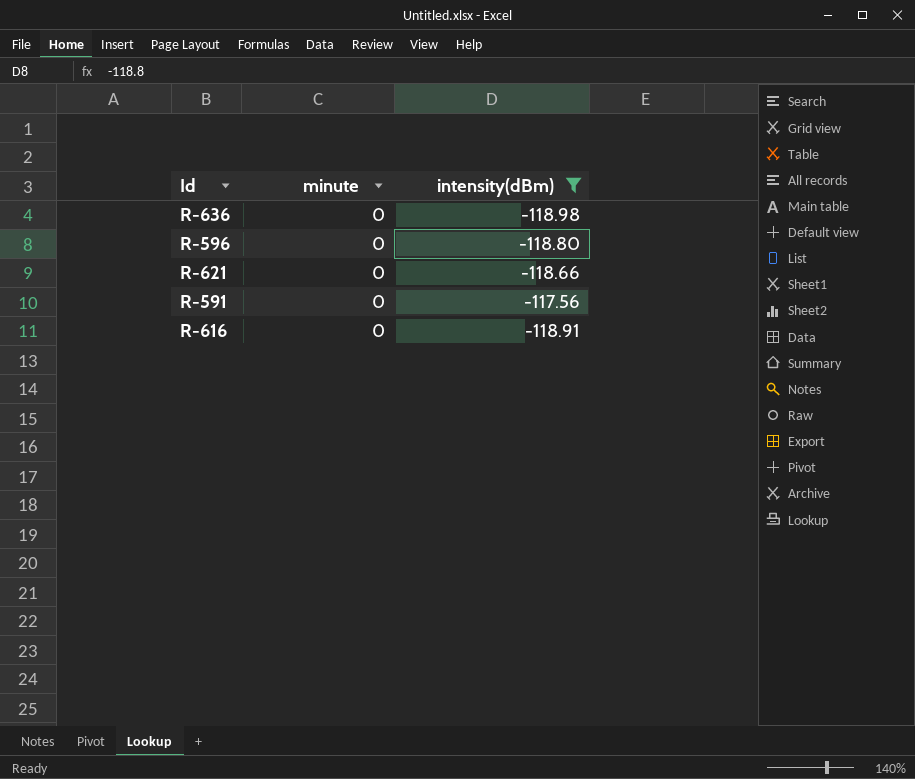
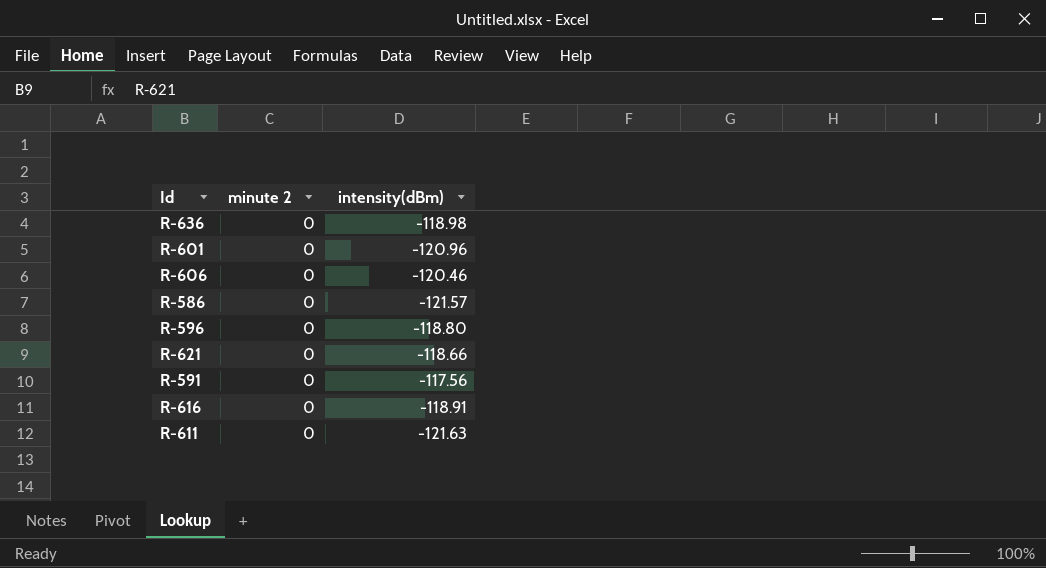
filter: intensity(dBm) >= -118.98 -> none
column name: minute -> minute 2

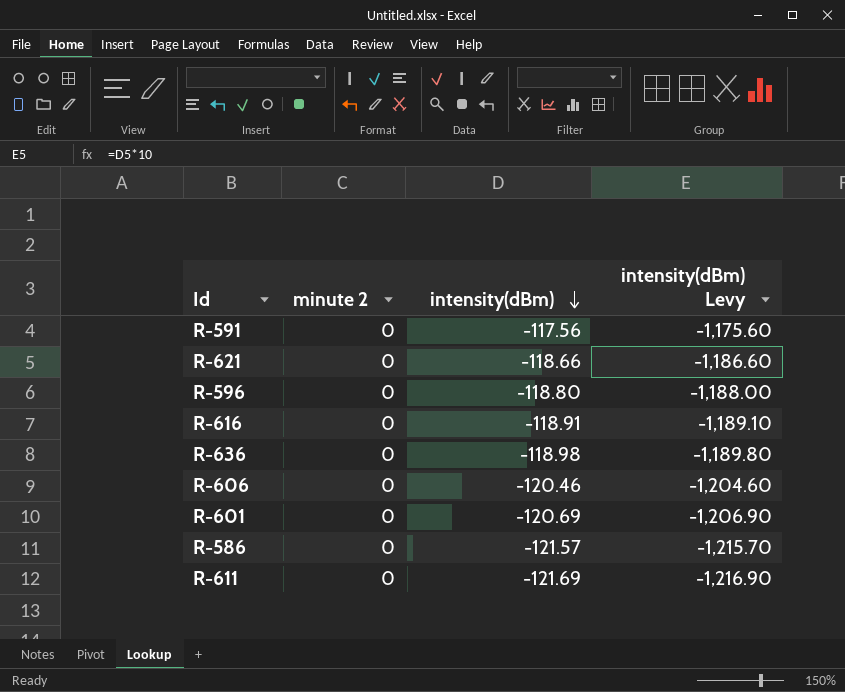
row order: none -> intensity(dBm) descending
column intensity(dBm) Levy | formula: none -> [intensity(dBm)] * 10
R-601 | intensity(dBm): -120.96 -> -120.69
R-611 | intensity(dBm): -121.63 -> -121.69

